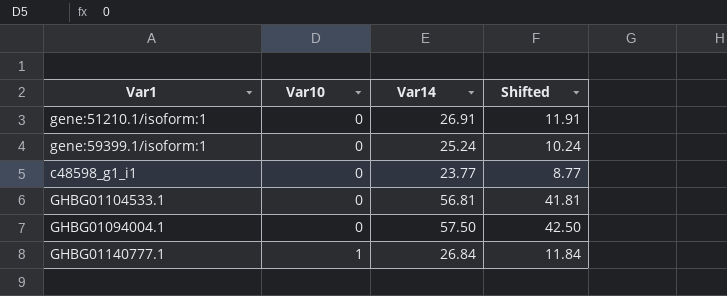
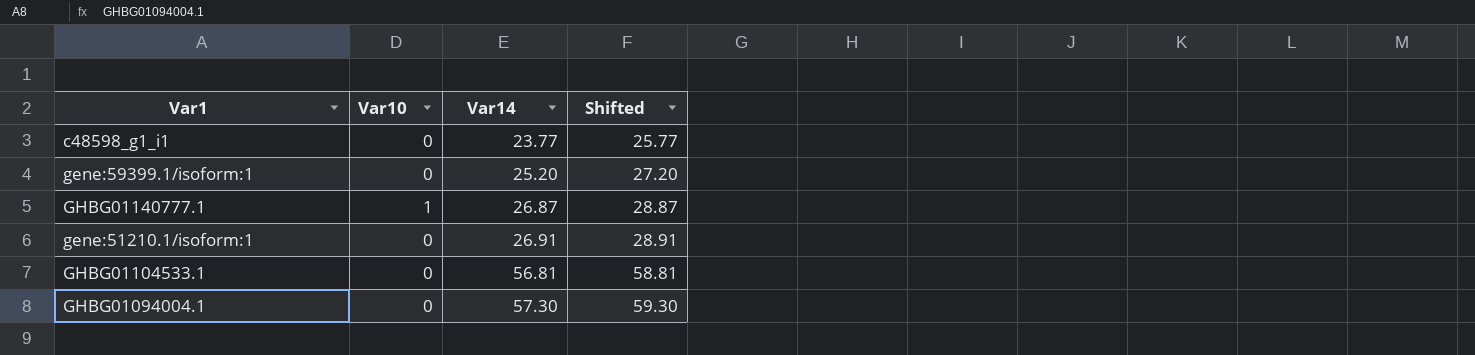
row order: Var10 ascending -> Var14 ascending
column Shifted | formula: [Var14] - 15 -> [Var14] + 2
gene:59399.1/isoform:1 | Var14: 25.24 -> 25.20
GHBG01140777.1 | Var14: 26.84 -> 26.87
GHBG01094004.1 | Var14: 57.50 -> 57.30

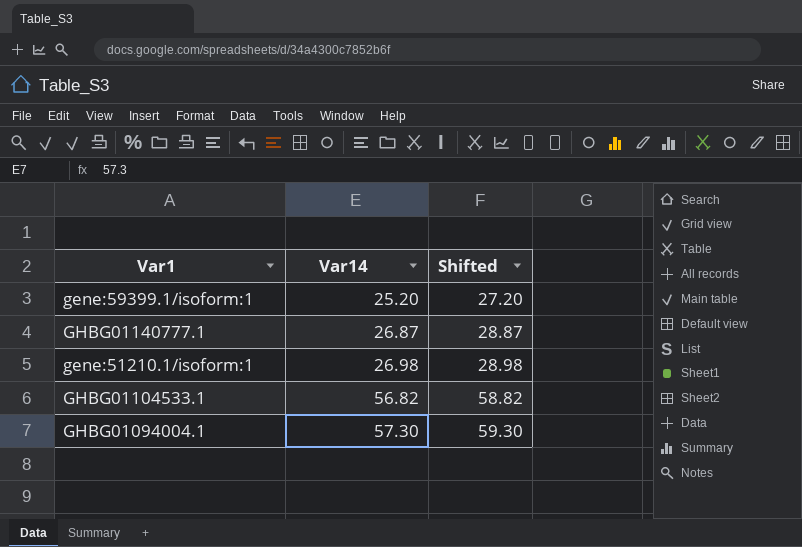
column Var10 | position: 2 -> none
row c48598_g1_i1: 0 | 23.77 | 25.77 -> none
gene:51210.1/isoform:1 | Var14: 26.91 -> 26.98
gene:51210.1/isoform:1 | Shifted: 28.91 -> 28.98
GHBG01104533.1 | Var14: 56.81 -> 56.82
GHBG01104533.1 | Shifted: 58.81 -> 58.82

